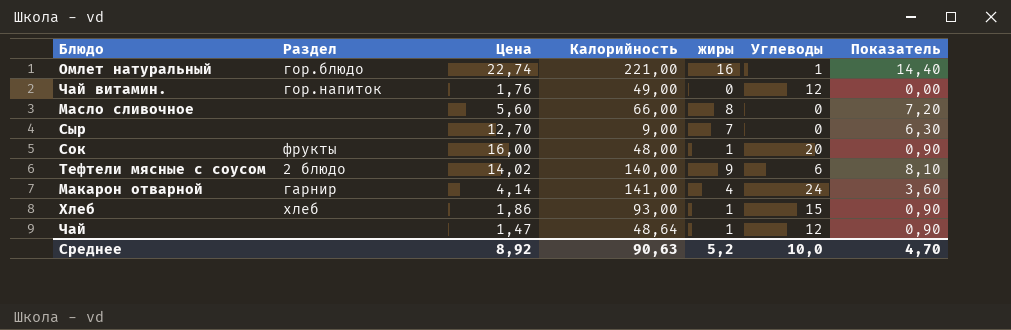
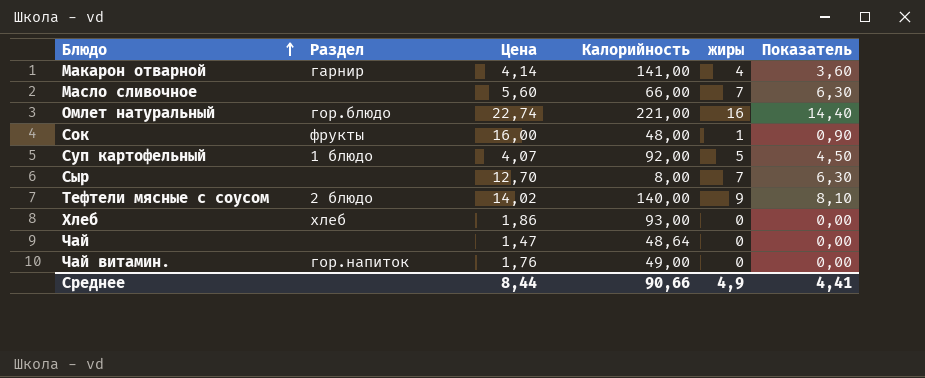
row order: none -> Блюдо ascending
column Углеводы | position: 6 -> none
Масло сливочное | жиры: 8 -> 7
Масло сливочное | Показатель: 7,20 -> 6,30
row Суп картофельный: none -> 1 блюдо | 4,07 | 92,00 | 5 | 4,50
Сыр | Калорийность: 9,00 -> 8,00
Хлеб | жиры: 1 -> 0
Хлеб | Показатель: 0,90 -> 0,00
Чай | жиры: 1 -> 0
Чай | Показатель: 0,90 -> 0,00
Среднее | Цена: 8,92 -> 8,44
Среднее | Калорийность: 90,63 -> 90,66
Среднее | жиры: 5,2 -> 4,9
Среднее | Показатель: 4,70 -> 4,41

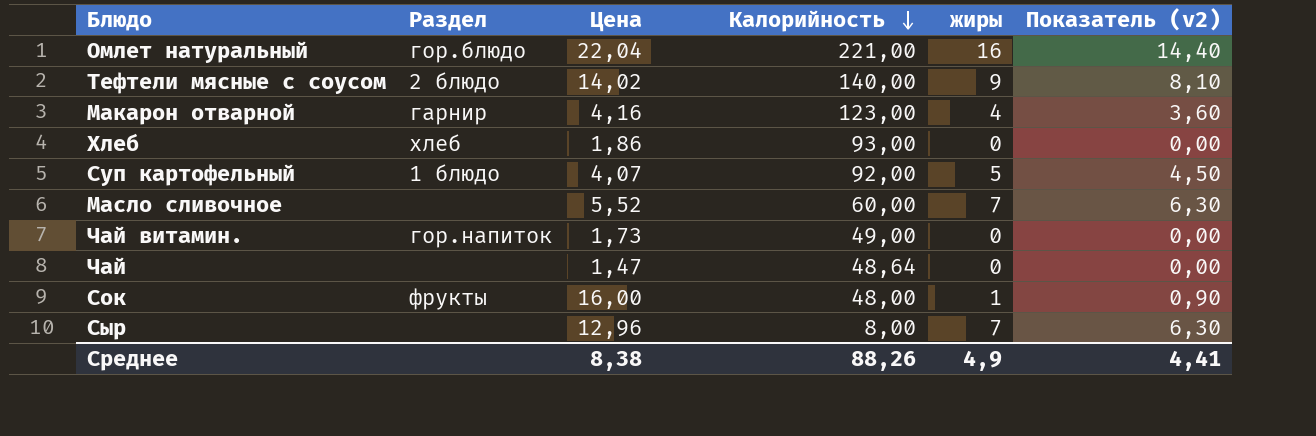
row order: Блюдо ascending -> Калорийность descending
column name: Показатель -> Показатель (v2)
Омлет натуральный | Цена: 22,74 -> 22,04
Макарон отварной | Цена: 4,14 -> 4,16
Макарон отварной | Калорийность: 141,00 -> 123,00
Масло сливочное | Цена: 5,60 -> 5,52
Масло сливочное | Калорийность: 66,00 -> 60,00
Чай витамин. | Цена: 1,76 -> 1,73
Сыр | Цена: 12,70 -> 12,96
Среднее | Цена: 8,44 -> 8,38
Среднее | Калорийность: 90,66 -> 88,26

